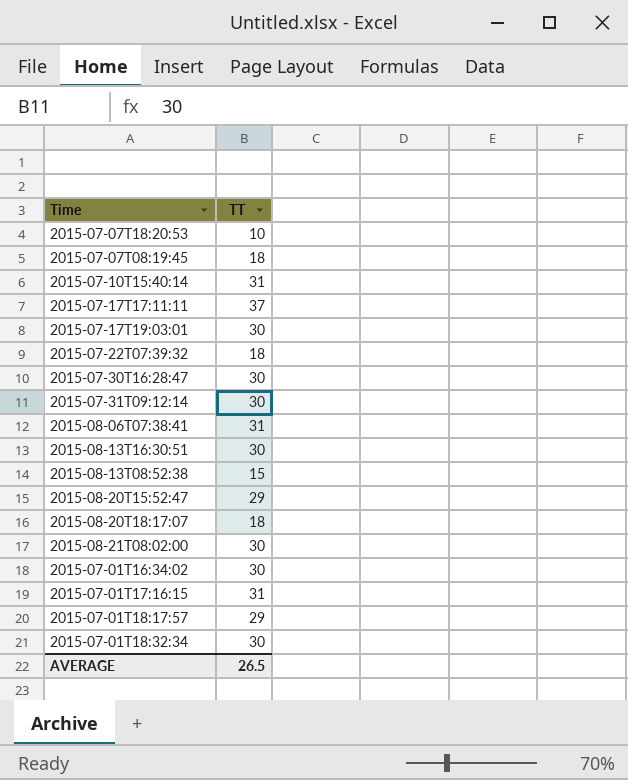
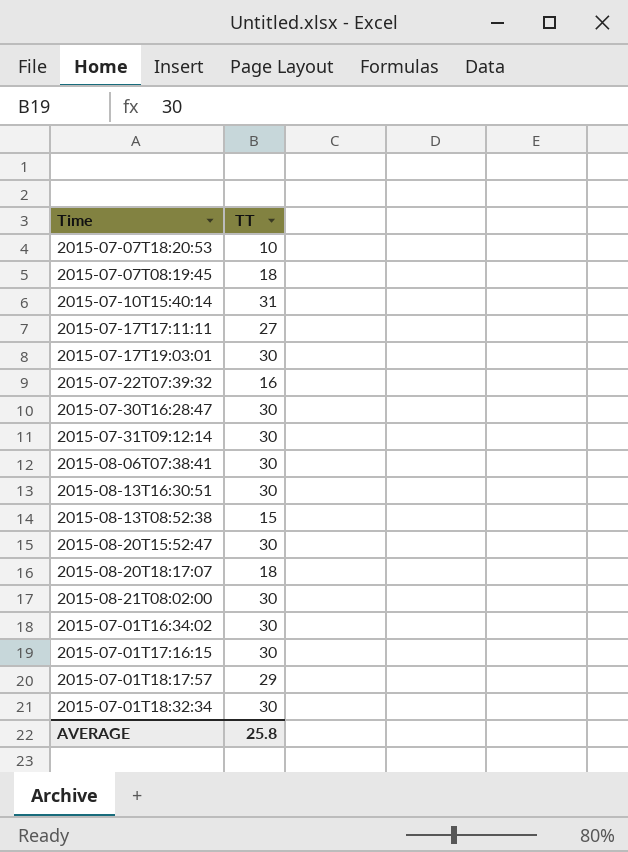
2015-07-17T17:11:11 | TT: 37 -> 27
2015-07-22T07:39:32 | TT: 18 -> 16
2015-08-06T07:38:41 | TT: 31 -> 30
2015-08-20T15:52:47 | TT: 29 -> 30
2015-07-01T17:16:15 | TT: 31 -> 30
AVERAGE | TT: 26.5 -> 25.8

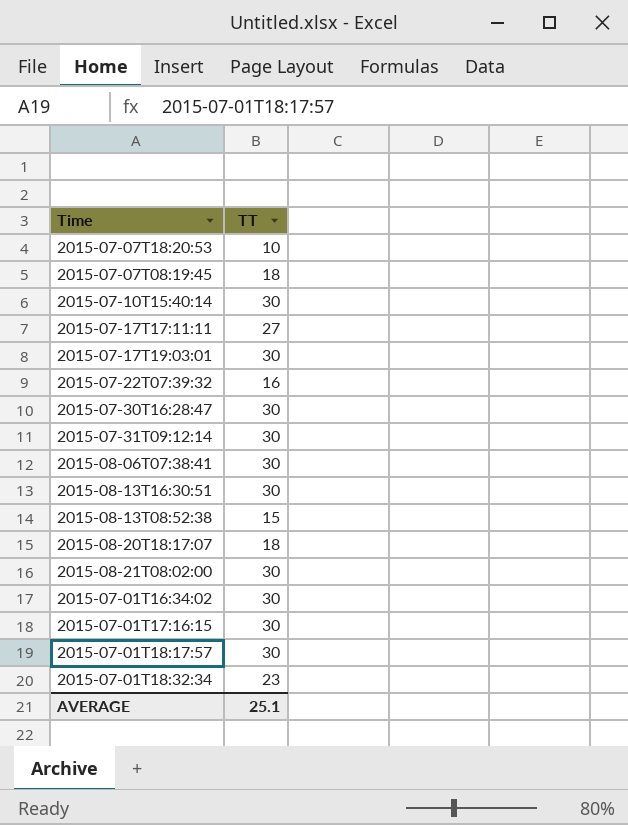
row 2015-08-20T15:52:47: 30 -> none
2015-07-10T15:40:14 | TT: 31 -> 30
2015-07-01T18:17:57 | TT: 29 -> 30
2015-07-01T18:32:34 | TT: 30 -> 23
AVERAGE | TT: 25.8 -> 25.1

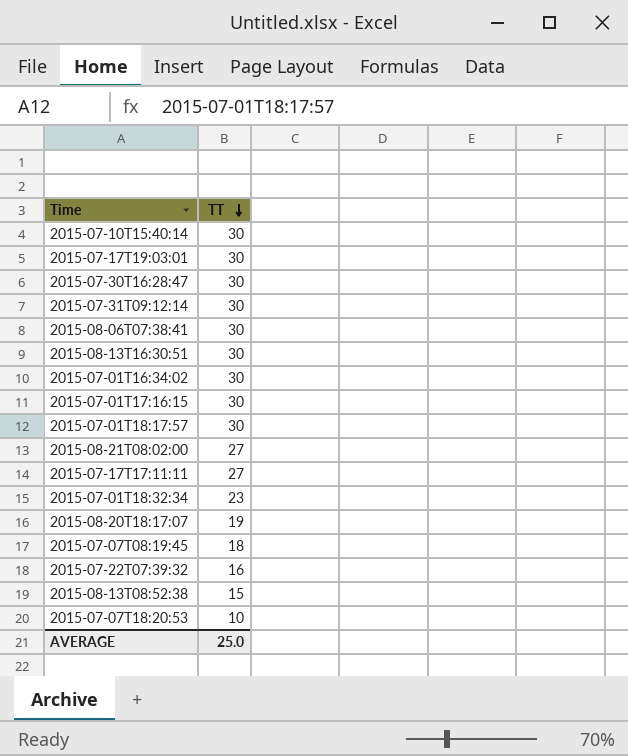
row order: none -> TT descending
2015-08-21T08:02:00 | TT: 30 -> 27
2015-08-20T18:17:07 | TT: 18 -> 19
AVERAGE | TT: 25.1 -> 25.0

